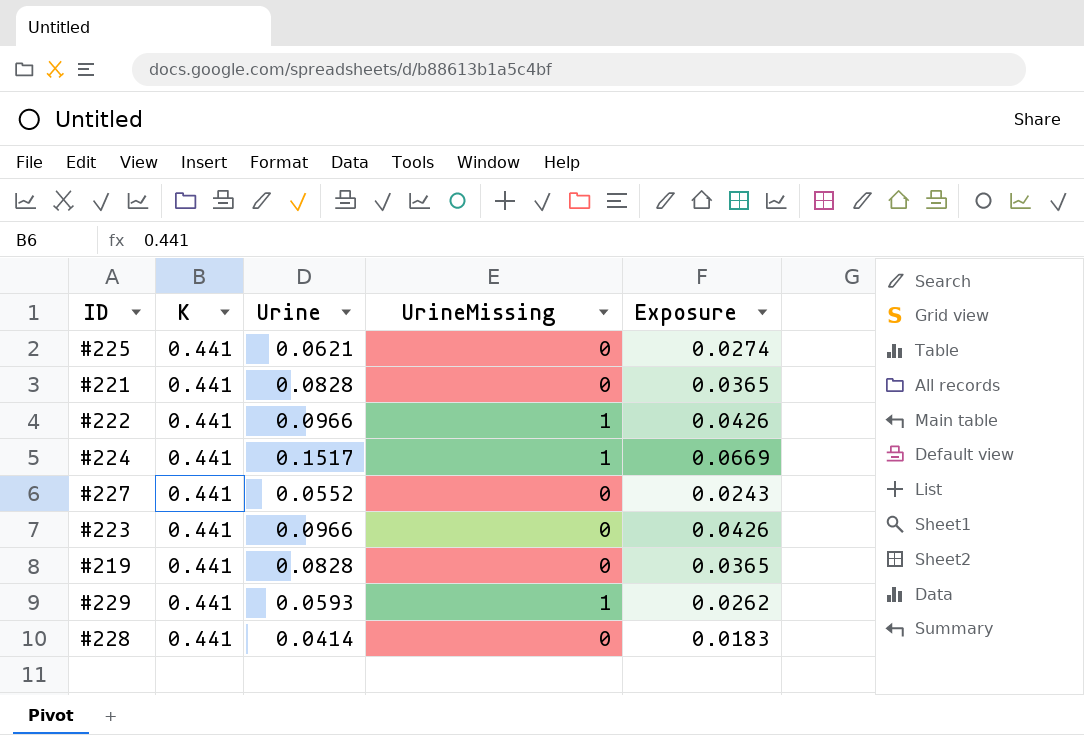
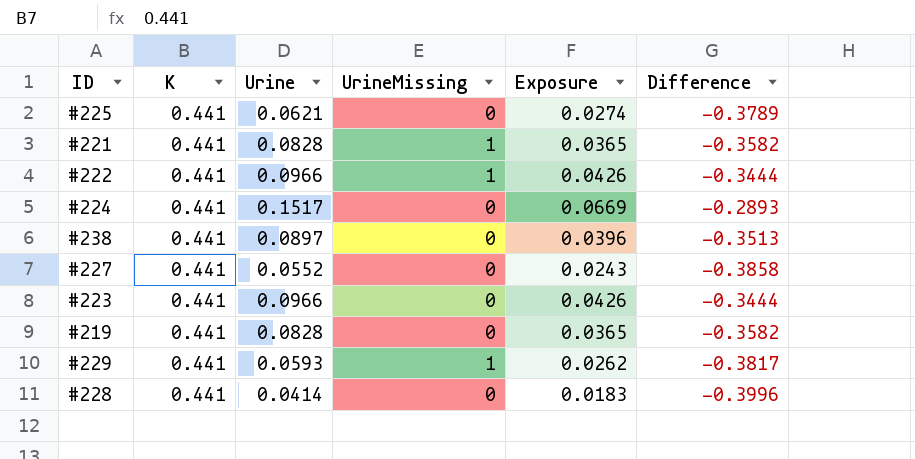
column Difference | formula: none -> [Urine] - [K]
#221 | UrineMissing: 0 -> 1
#224 | UrineMissing: 1 -> 0
row #238: none -> 0.441 | 0.0897 | 0 | 0.0396 | -0.3513

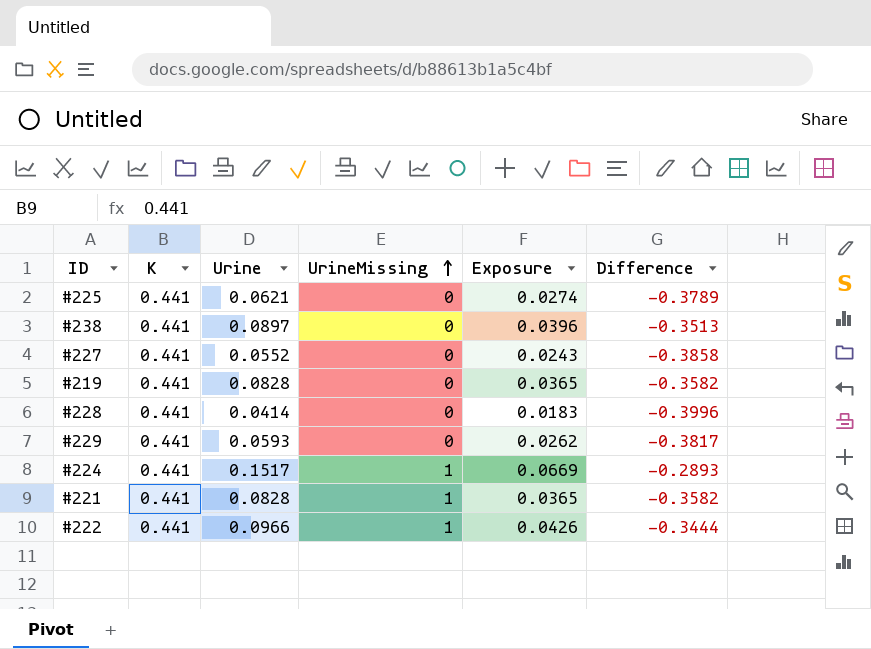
row order: none -> UrineMissing ascending
row #223: 0.441 | 0.0966 | 0 | 0.0426 | -0.3444 -> none
#229 | UrineMissing: 1 -> 0
#224 | UrineMissing: 0 -> 1

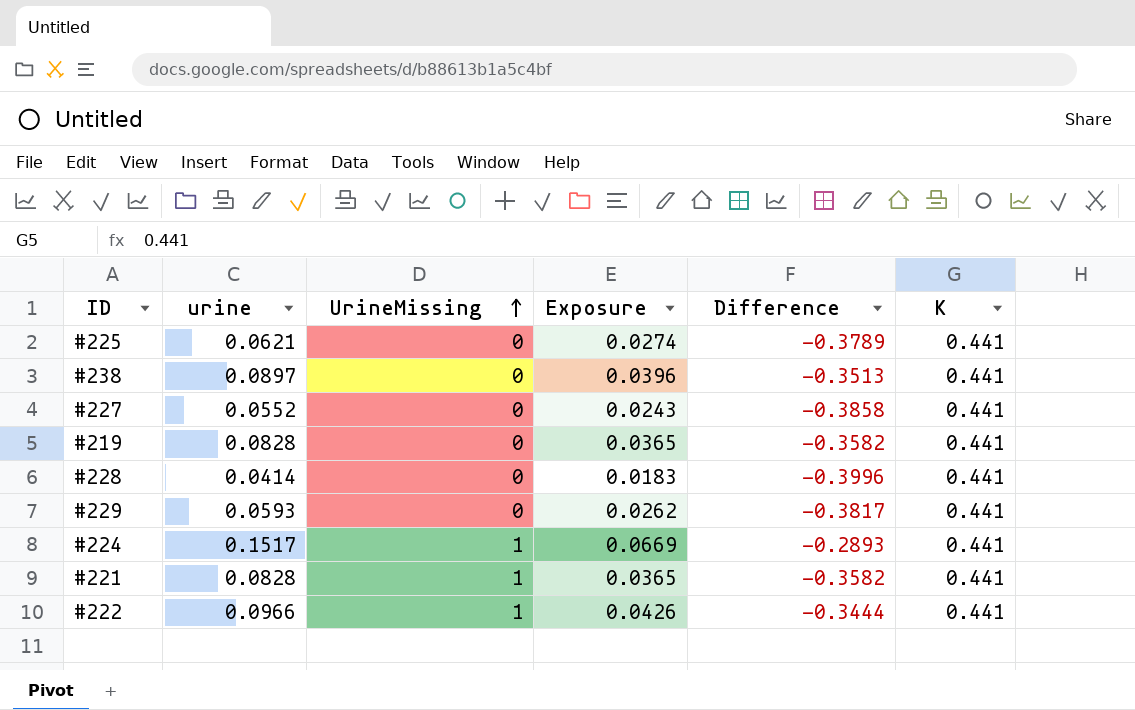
column name: Urine -> urine
column K | position: 2 -> 6

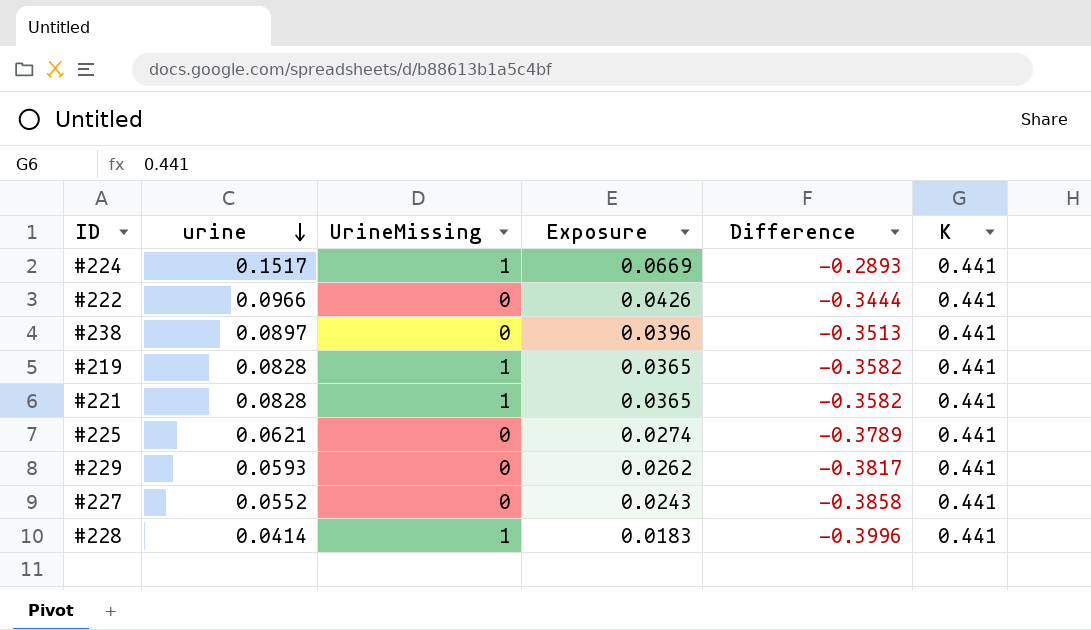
row order: UrineMissing ascending -> urine descending
#222 | UrineMissing: 1 -> 0
#219 | UrineMissing: 0 -> 1
#228 | UrineMissing: 0 -> 1

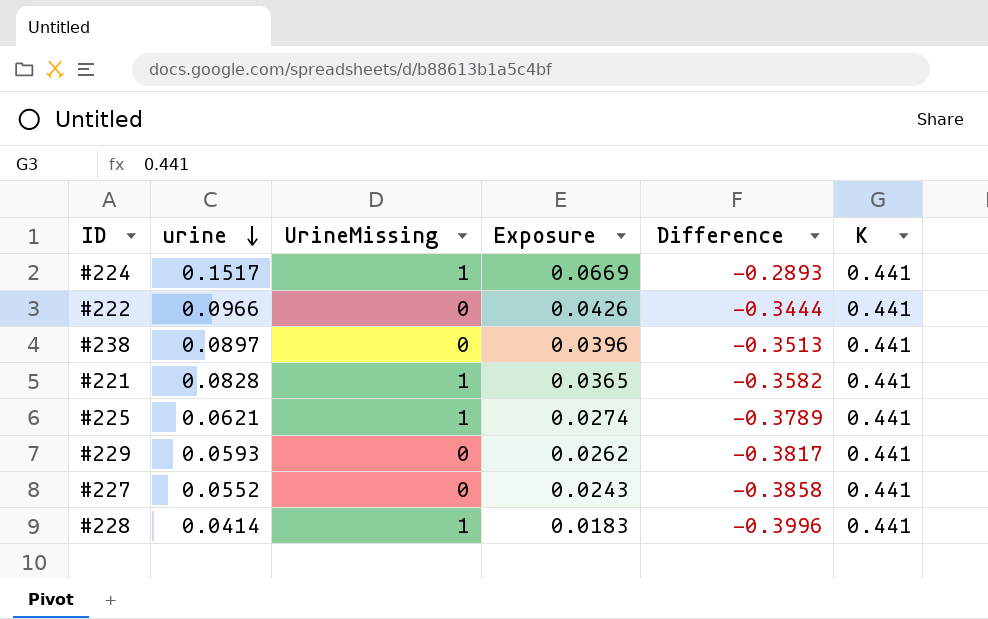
row #219: 0.0828 | 1 | 0.0365 | -0.3582 | 0.441 -> none
#225 | UrineMissing: 0 -> 1

